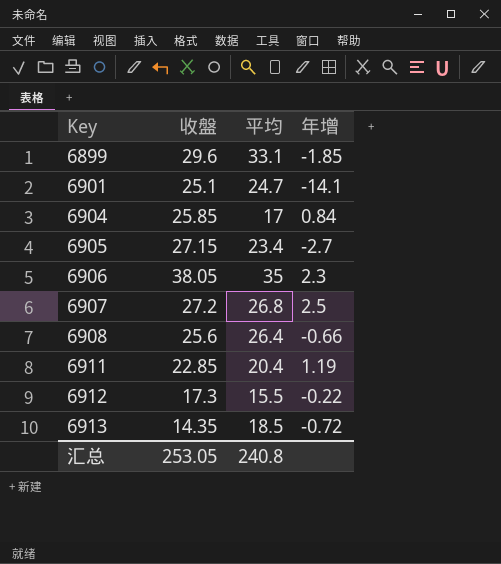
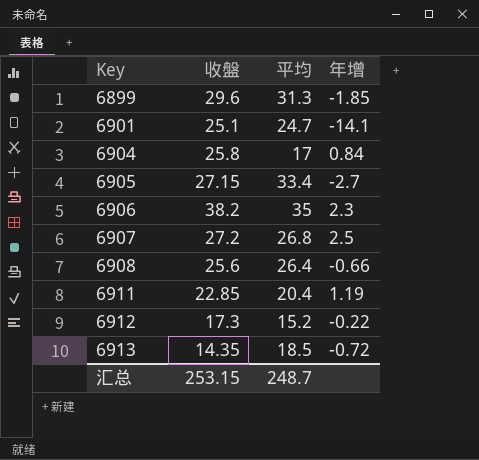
6899 | 平均: 33.1 -> 31.3
6904 | 收盤: 25.85 -> 25.8
6905 | 平均: 23.4 -> 33.4
6906 | 收盤: 38.05 -> 38.2
6912 | 平均: 15.5 -> 15.2
汇总 | 收盤: 253.05 -> 253.15
汇总 | 平均: 240.8 -> 248.7

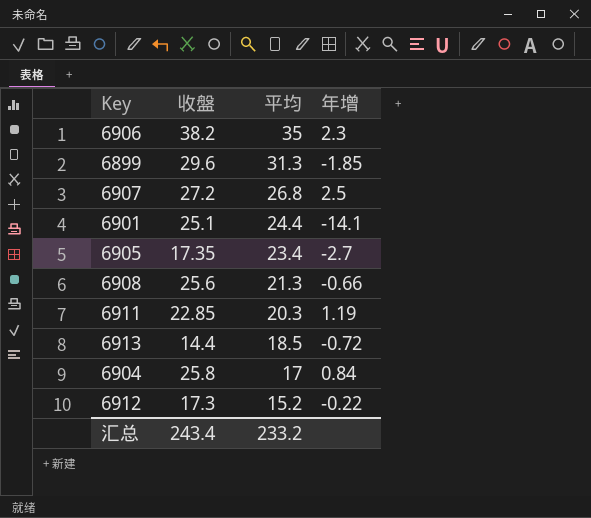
row order: Key ascending -> 平均 descending
6901 | 平均: 24.7 -> 24.4
6905 | 收盤: 27.15 -> 17.35
6905 | 平均: 33.4 -> 23.4
6908 | 平均: 26.4 -> 21.3
6911 | 平均: 20.4 -> 20.3
6913 | 收盤: 14.35 -> 14.4
汇总 | 收盤: 253.15 -> 243.4
汇总 | 平均: 248.7 -> 233.2

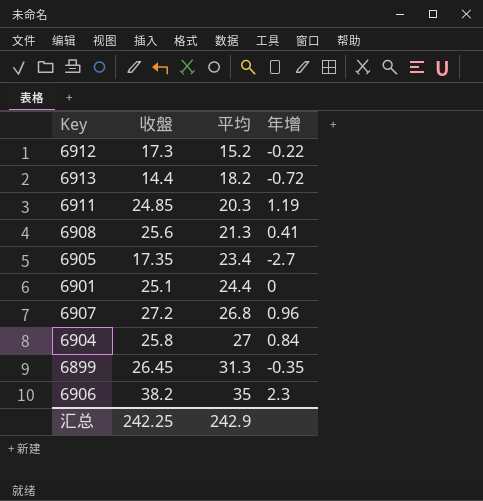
row order: 平均 descending -> 平均 ascending
6913 | 平均: 18.5 -> 18.2
6911 | 收盤: 22.85 -> 24.85
6908 | 年增: -0.66 -> 0.41
6901 | 年增: -14.1 -> 0
6907 | 年增: 2.5 -> 0.96
6904 | 平均: 17 -> 27
6899 | 收盤: 29.6 -> 26.45
6899 | 年增: -1.85 -> -0.35
汇总 | 收盤: 243.4 -> 242.25
汇总 | 平均: 233.2 -> 242.9

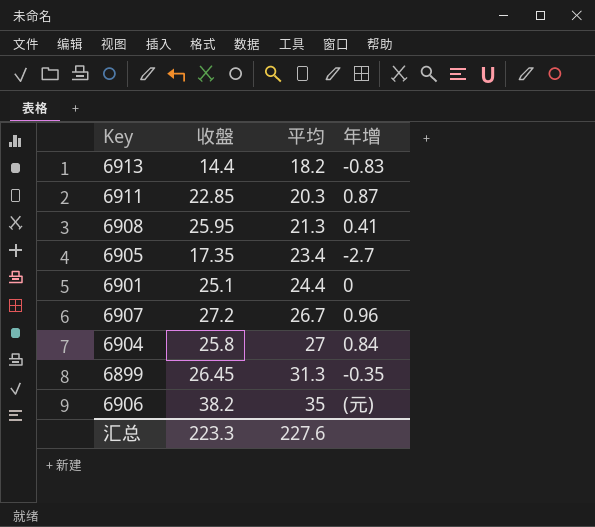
row 6912: 17.3 | 15.2 | -0.22 -> none
6913 | 年增: -0.72 -> -0.83
6911 | 收盤: 24.85 -> 22.85
6911 | 年增: 1.19 -> 0.87
6908 | 收盤: 25.6 -> 25.95
6907 | 平均: 26.8 -> 26.7
6906 | 年增: 2.3 -> (元)
汇总 | 收盤: 242.25 -> 223.3
汇总 | 平均: 242.9 -> 227.6

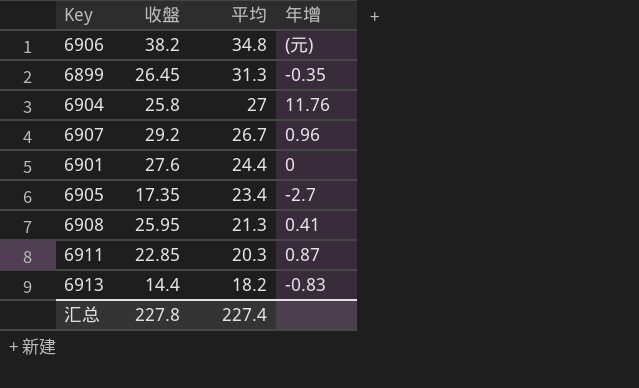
row order: 平均 ascending -> 平均 descending
6906 | 平均: 35 -> 34.8
6904 | 年增: 0.84 -> 11.76
6907 | 收盤: 27.2 -> 29.2
6901 | 收盤: 25.1 -> 27.6
汇总 | 收盤: 223.3 -> 227.8
汇总 | 平均: 227.6 -> 227.4

